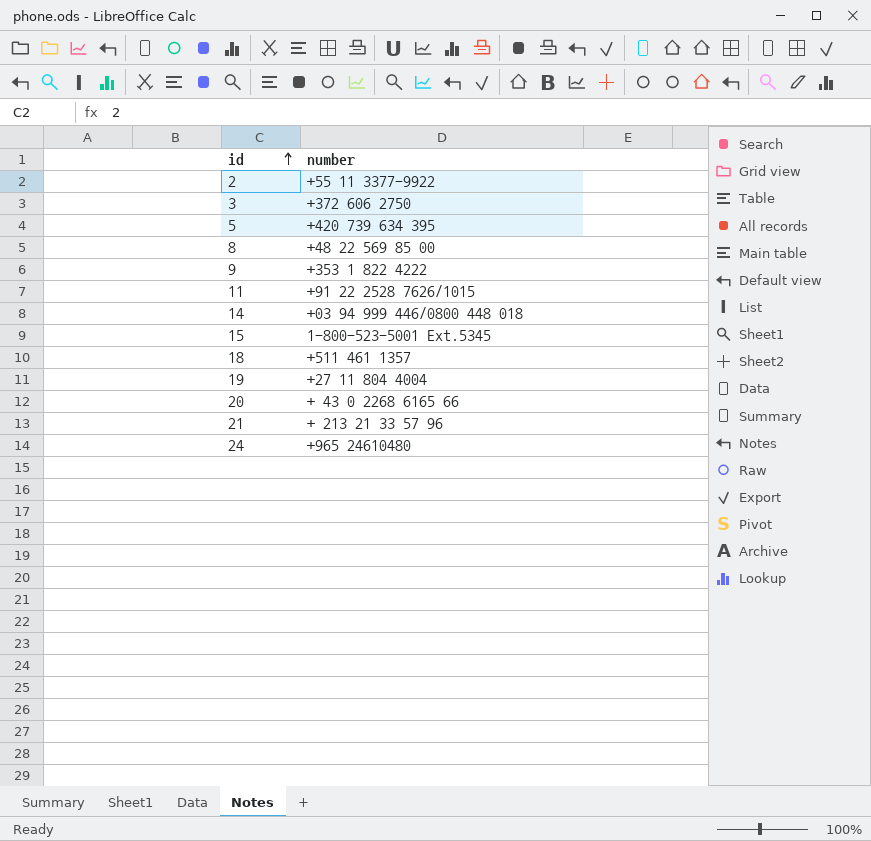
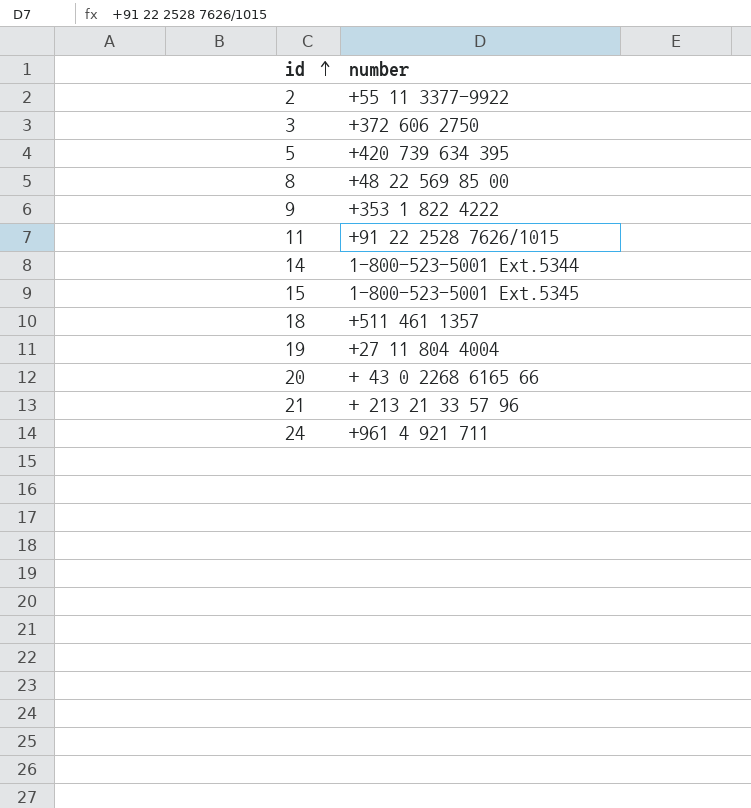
14 | number: +03 94 999 446/0800 448 018 -> 1-800-523-5001 Ext.5344
24 | number: +965 24610480 -> +961 4 921 711

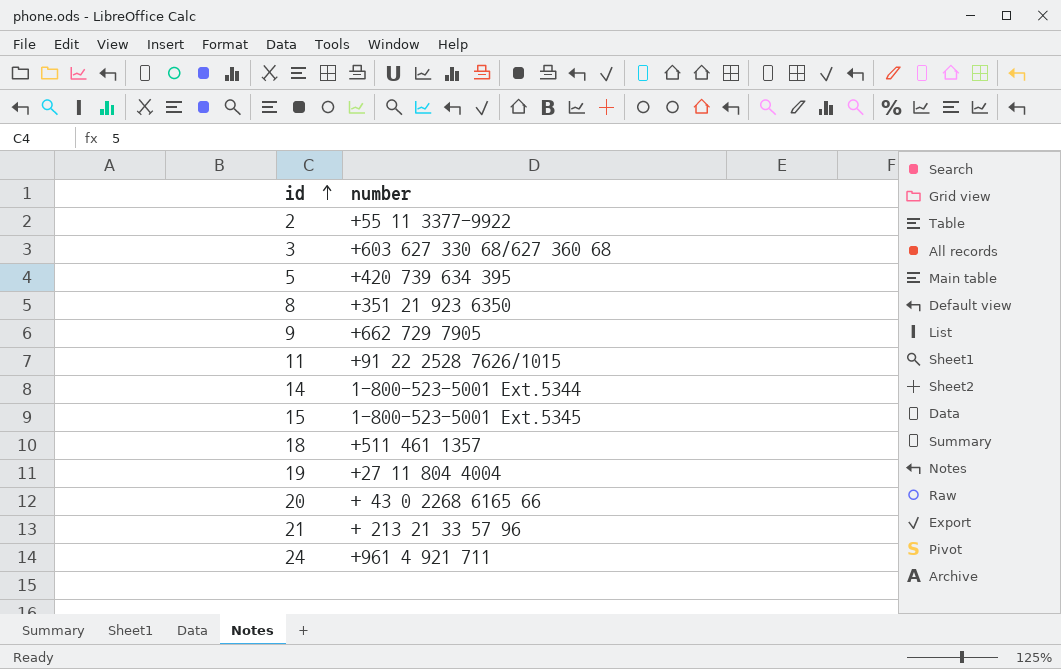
3 | number: +372 606 2750 -> +603 627 330 68/627 360 68
8 | number: +48 22 569 85 00 -> +351 21 923 6350
9 | number: +353 1 822 4222 -> +662 729 7905

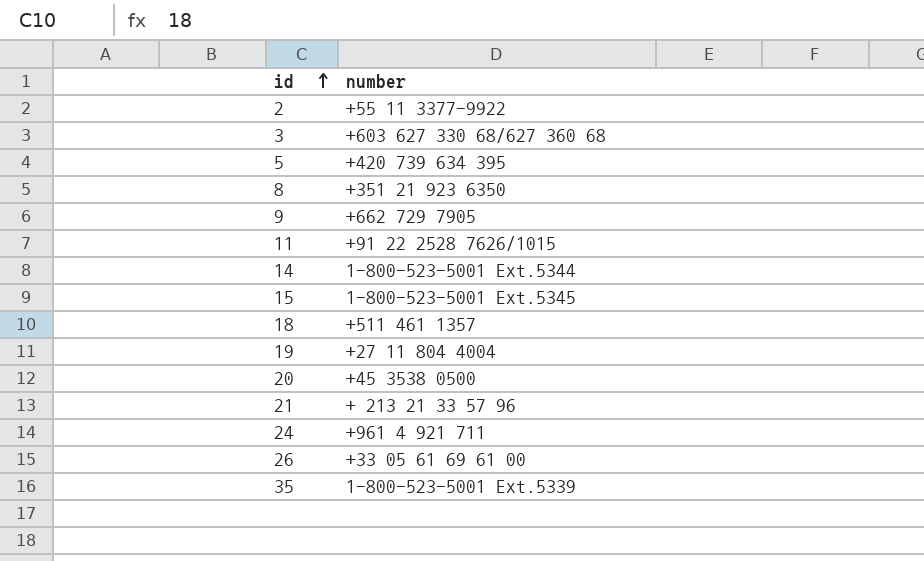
20 | number: + 43 0 2268 6165 66 -> +45 3538 0500
row 26: none -> +33 05 61 69 61 00
row 35: none -> 1-800-523-5001 Ext.5339

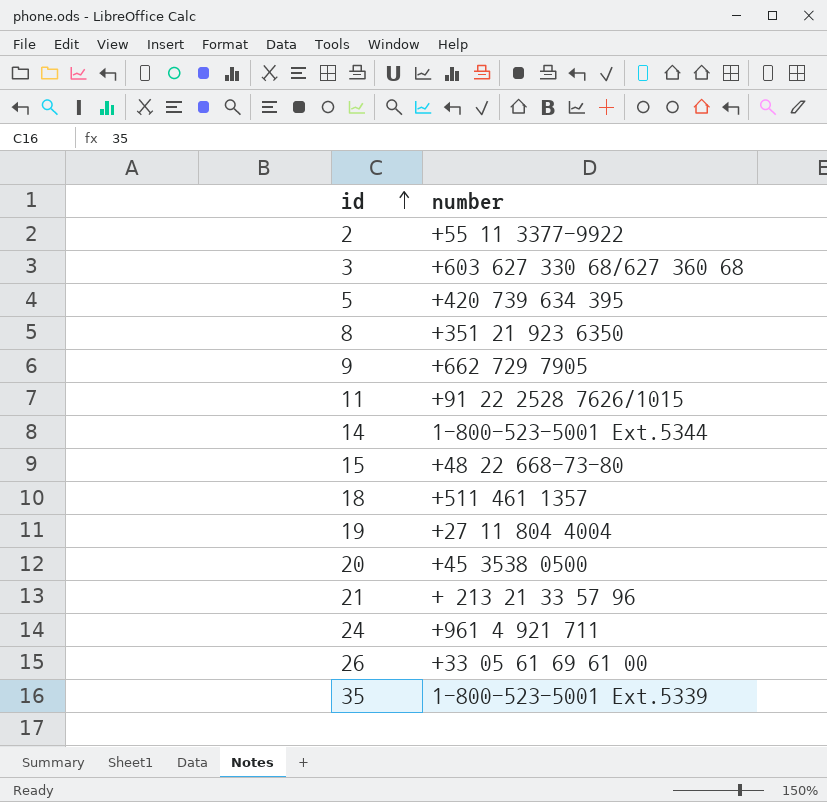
15 | number: 1-800-523-5001 Ext.5345 -> +48 22 668-73-80

